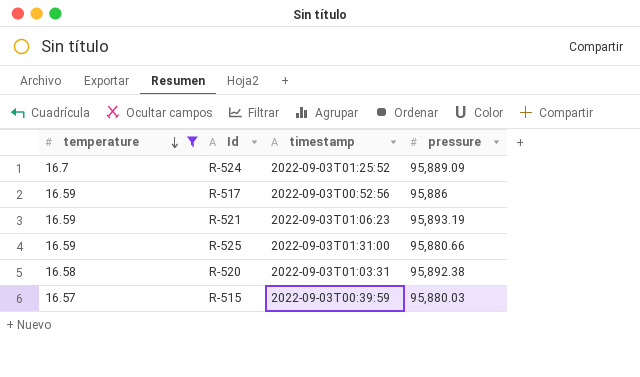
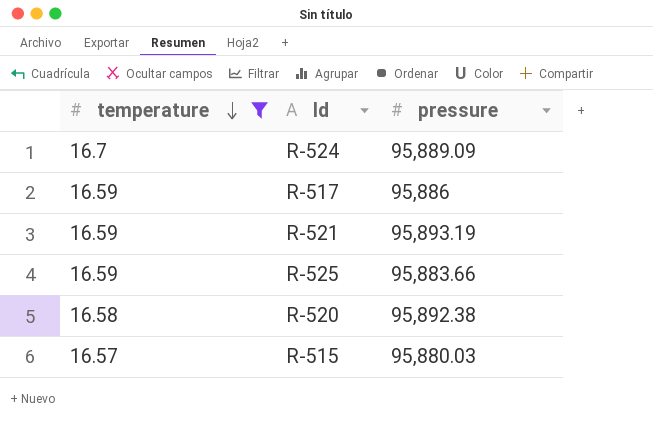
column timestamp | position: 3 -> none
R-525 | pressure: 95,880.66 -> 95,883.66

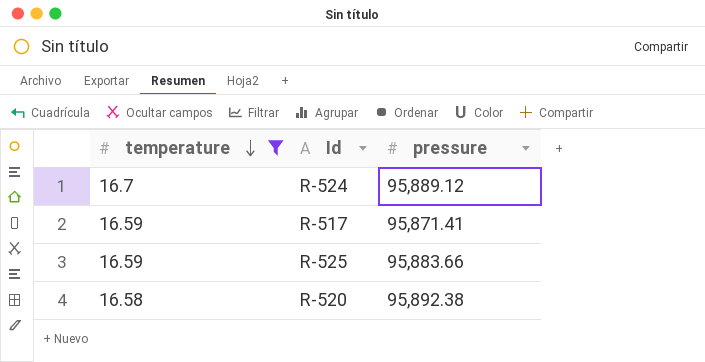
row R-521: 16.59 | 95,893.19 -> none
row R-515: 16.57 | 95,880.03 -> none
R-524 | pressure: 95,889.09 -> 95,889.12
R-517 | pressure: 95,886 -> 95,871.41

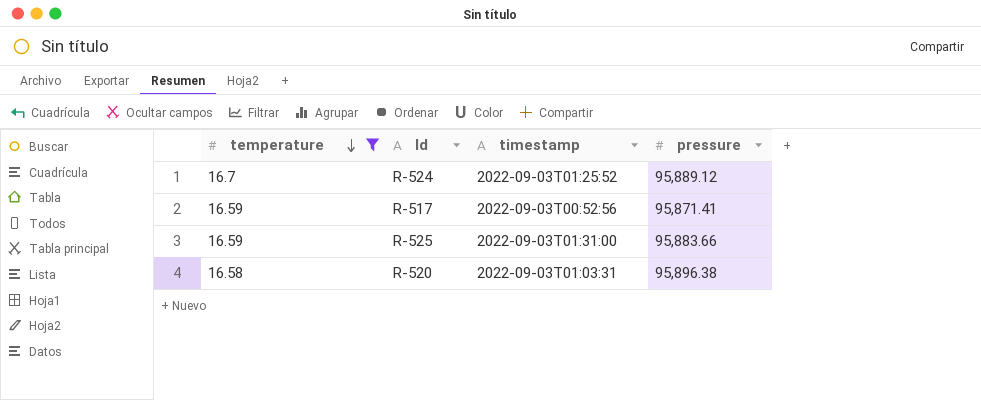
column timestamp | position: none -> 3
R-520 | pressure: 95,892.38 -> 95,896.38

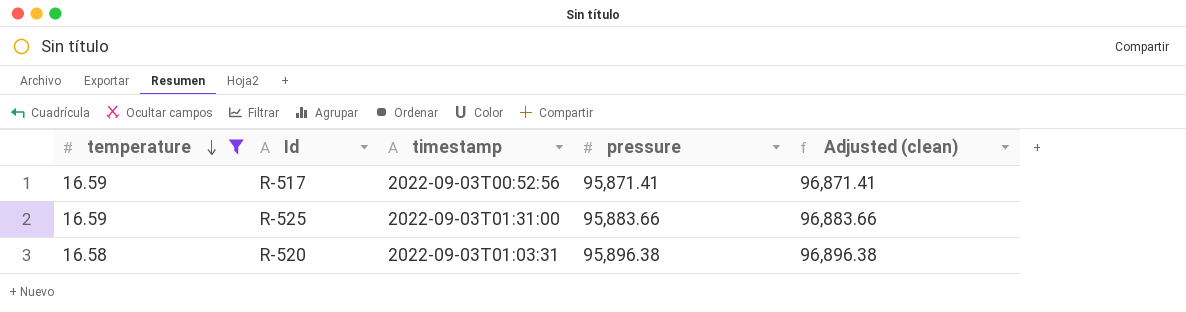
column Adjusted (clean) | formula: none -> [pressure] + 1000
row R-524: 16.7 | 2022-09-03T01:25:52 | 95,889.12 -> none

